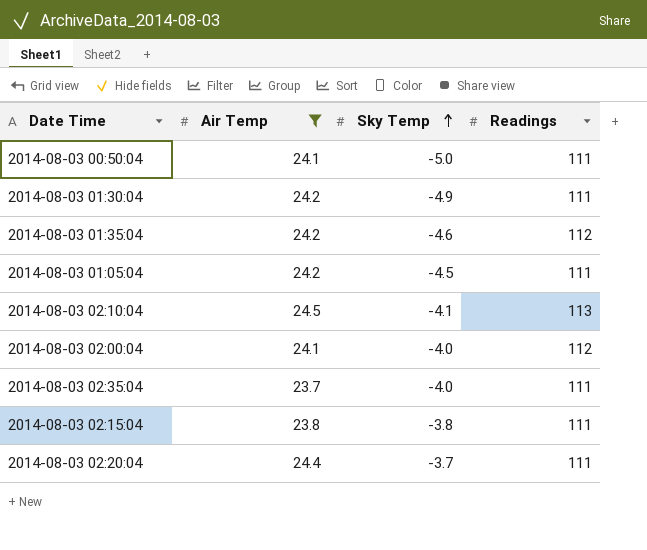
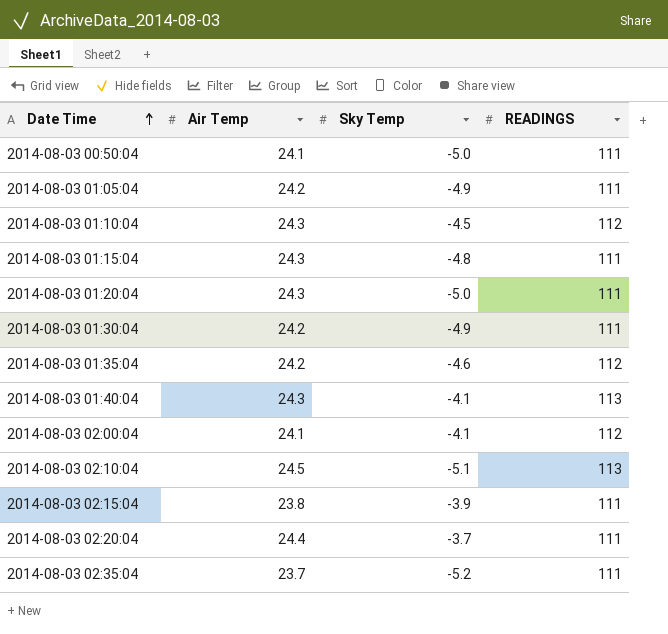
filter: Air Temp != 24.3 -> none
row order: Sky Temp ascending -> Date Time ascending
column name: Readings -> READINGS
2014-08-03 01:05:04 | Sky Temp: -4.5 -> -4.9
2014-08-03 02:00:04 | Sky Temp: -4.0 -> -4.1
2014-08-03 02:10:04 | Sky Temp: -4.1 -> -5.1
2014-08-03 02:15:04 | Sky Temp: -3.8 -> -3.9
2014-08-03 02:35:04 | Sky Temp: -4.0 -> -5.2

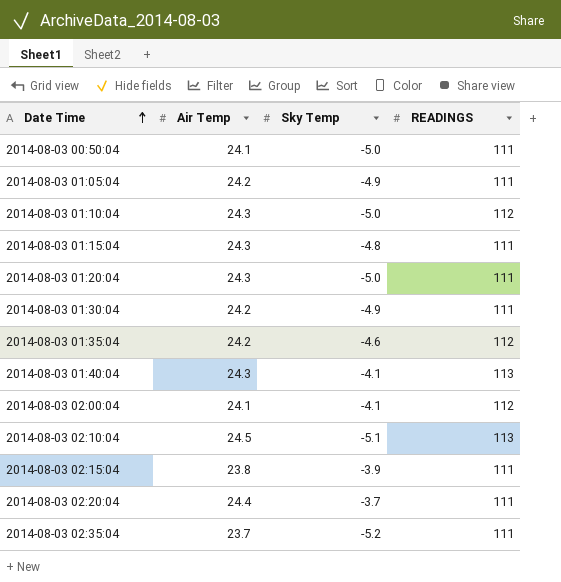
2014-08-03 01:10:04 | Sky Temp: -4.5 -> -5.0

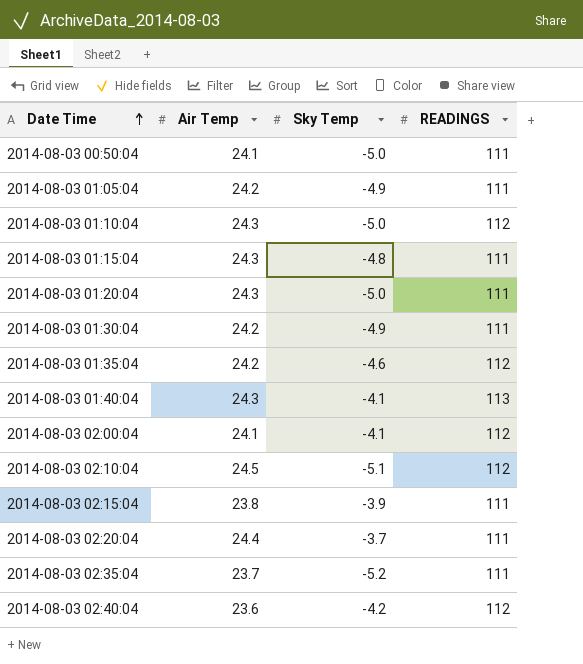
2014-08-03 02:10:04 | READINGS: 113 -> 112
row 2014-08-03 02:40:04: none -> 23.6 | -4.2 | 112

